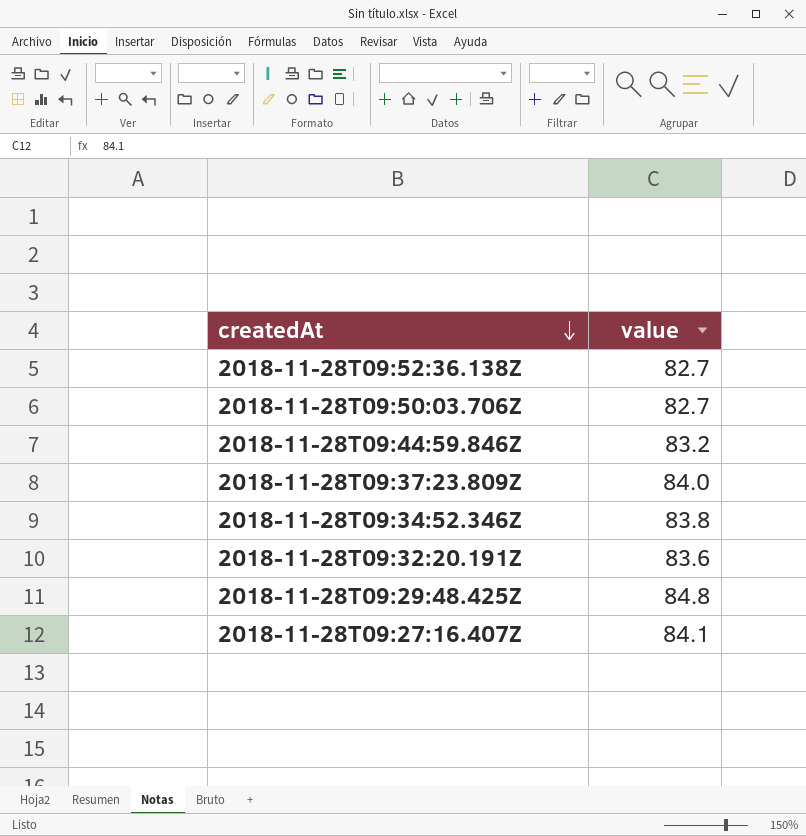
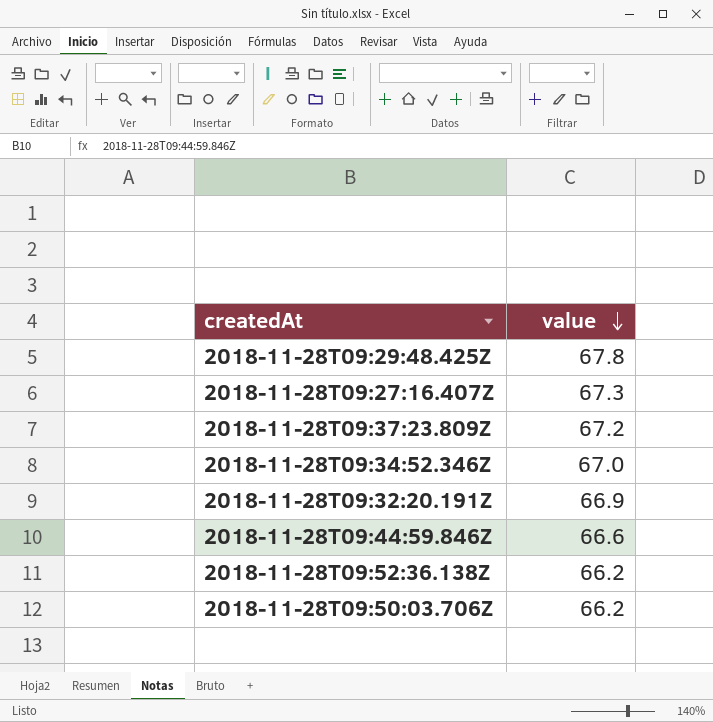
row order: createdAt descending -> value descending
2018-11-28T09:29:48.425Z | value: 84.8 -> 67.8
2018-11-28T09:27:16.407Z | value: 84.1 -> 67.3
2018-11-28T09:37:23.809Z | value: 84.0 -> 67.2
2018-11-28T09:34:52.346Z | value: 83.8 -> 67.0
2018-11-28T09:32:20.191Z | value: 83.6 -> 66.9
2018-11-28T09:44:59.846Z | value: 83.2 -> 66.6
2018-11-28T09:52:36.138Z | value: 82.7 -> 66.2
2018-11-28T09:50:03.706Z | value: 82.7 -> 66.2

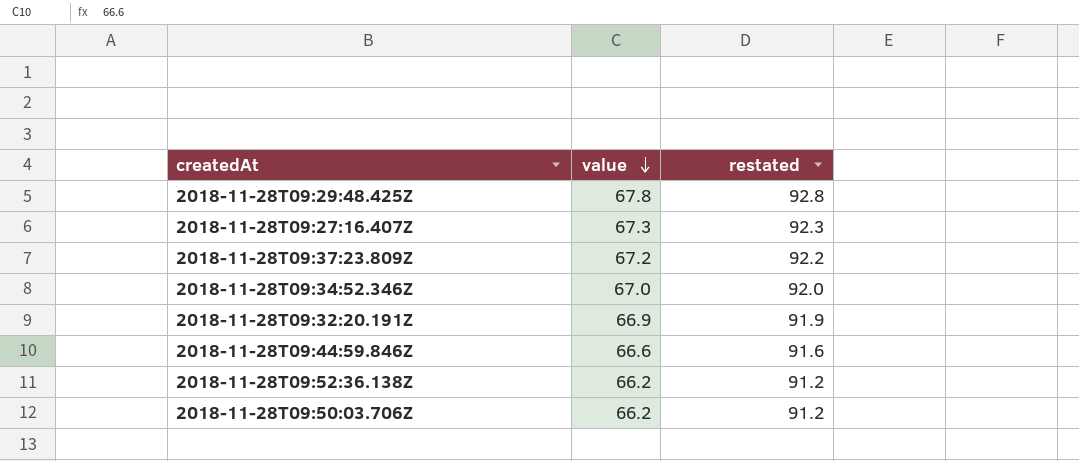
column restated | formula: none -> [value] + 25

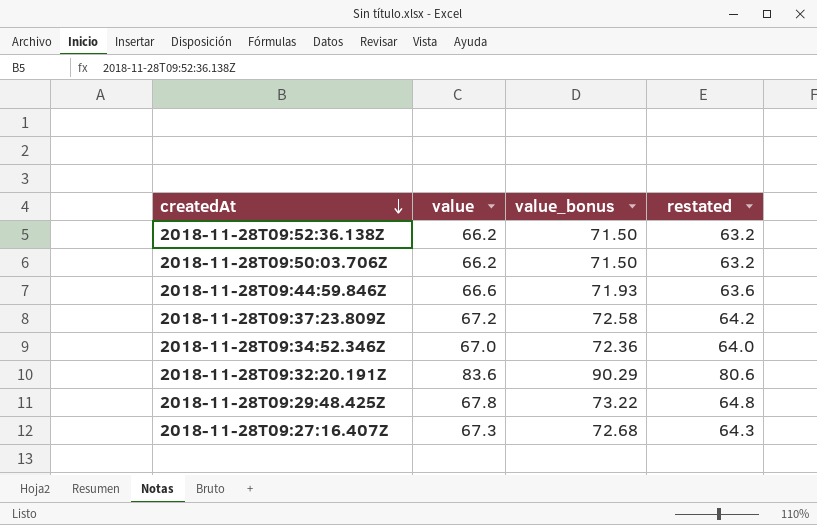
row order: value descending -> createdAt descending
column value_bonus | formula: none -> [value] * 1.08
column restated | formula: [value] + 25 -> [value] - 3
2018-11-28T09:32:20.191Z | value: 66.9 -> 83.6

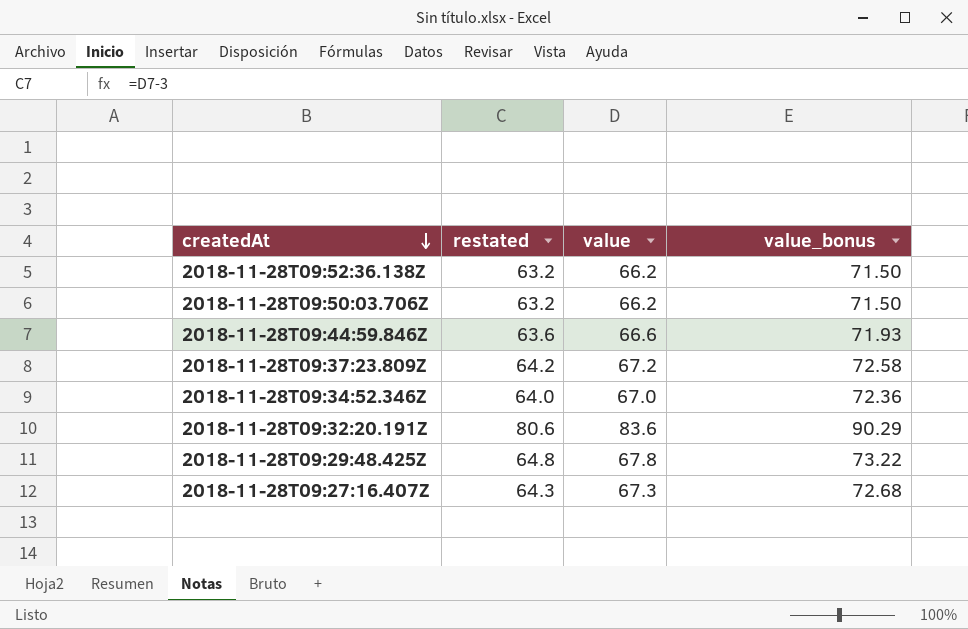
column restated | position: 4 -> 2

